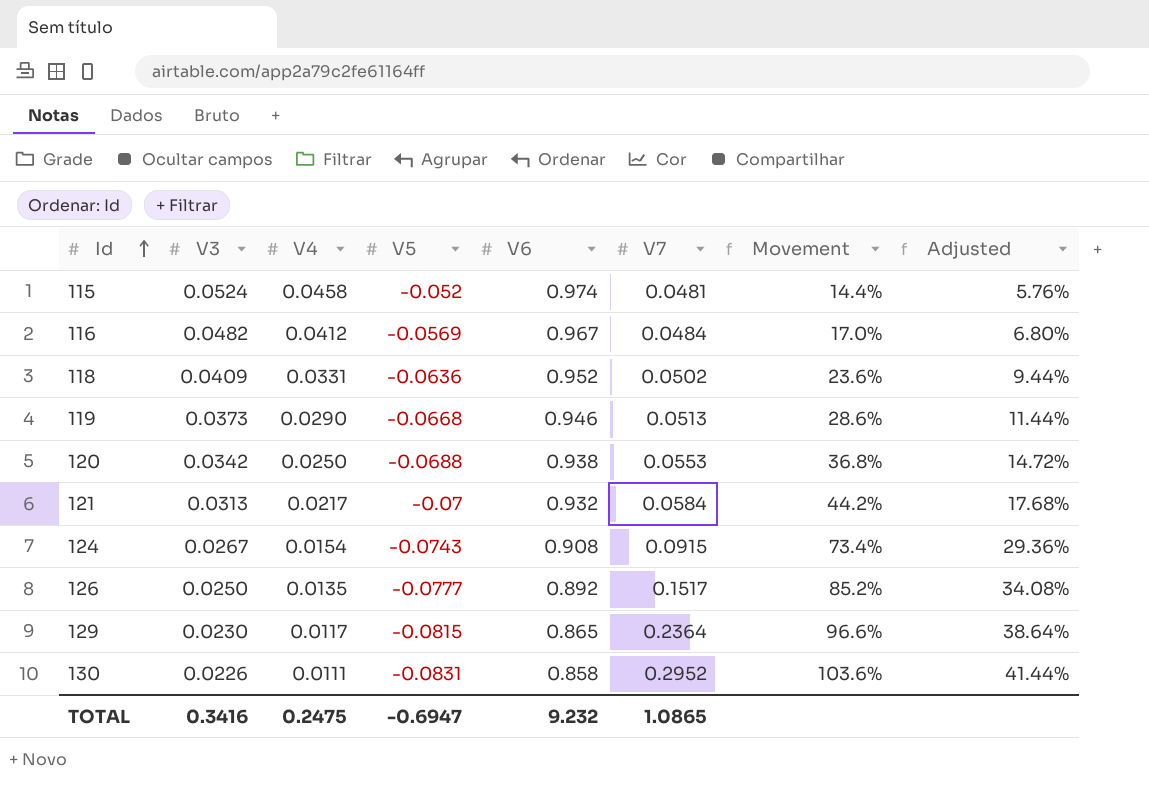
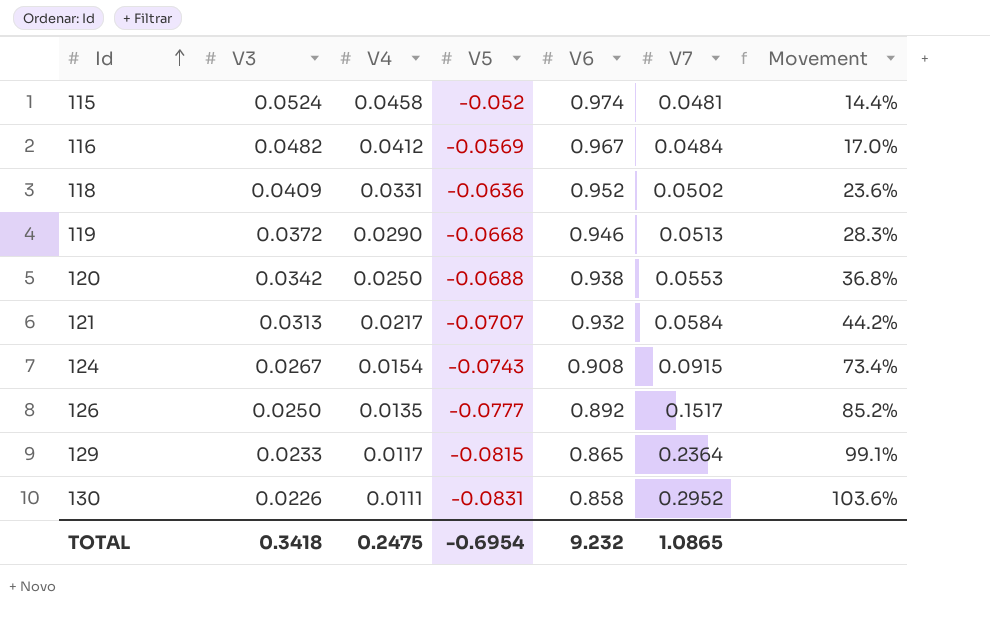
column Adjusted | formula: [Movement] * 0.4 -> none
119 | V3: 0.0373 -> 0.0372
119 | Movement: 28.6% -> 28.3%
121 | V5: -0.07 -> -0.0707
129 | V3: 0.0230 -> 0.0233
129 | Movement: 96.6% -> 99.1%
TOTAL | V3: 0.3416 -> 0.3418
TOTAL | V5: -0.6947 -> -0.6954

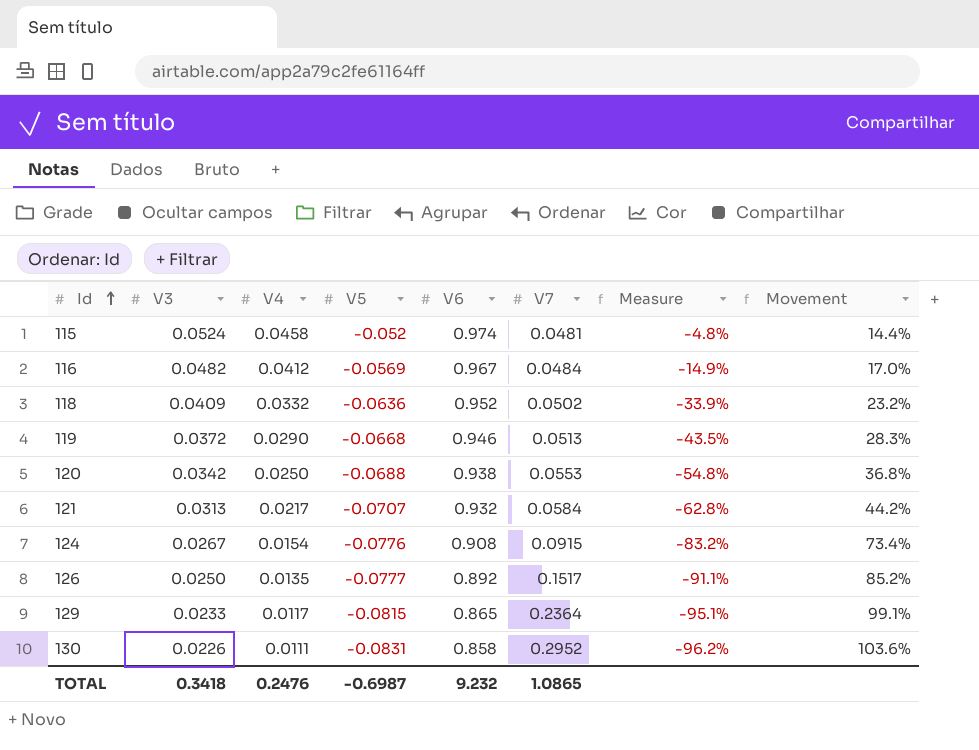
column Measure | formula: none -> ([V4] - [V7]) / [V7]
118 | V4: 0.0331 -> 0.0332
118 | Movement: 23.6% -> 23.2%
124 | V5: -0.0743 -> -0.0776
TOTAL | V4: 0.2475 -> 0.2476
TOTAL | V5: -0.6954 -> -0.6987

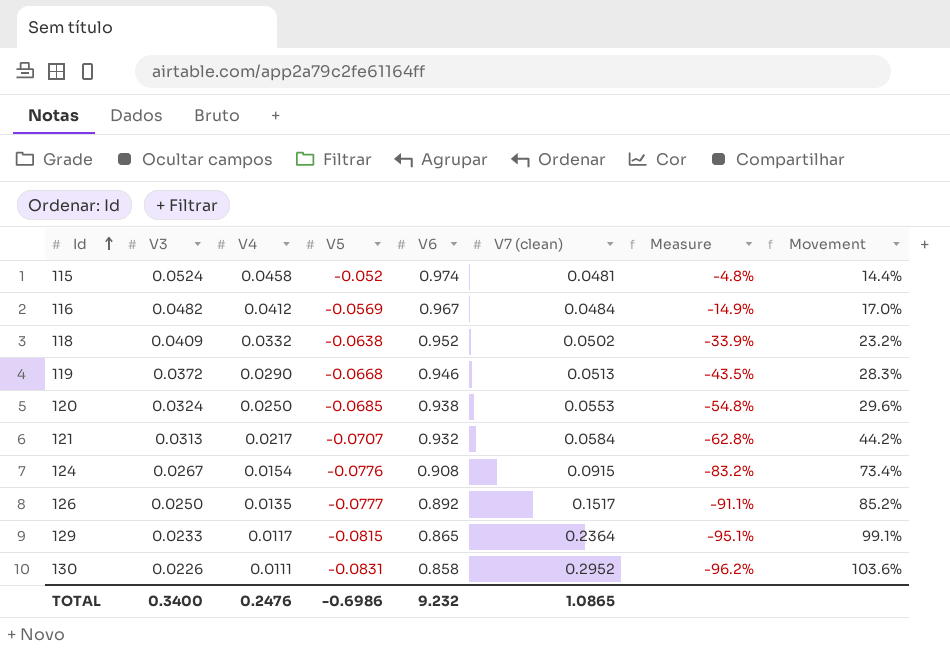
column name: V7 -> V7 (clean)
118 | V5: -0.0636 -> -0.0638
120 | V3: 0.0342 -> 0.0324
120 | V5: -0.0688 -> -0.0685
120 | Movement: 36.8% -> 29.6%
TOTAL | V3: 0.3418 -> 0.3400
TOTAL | V5: -0.6987 -> -0.6986

